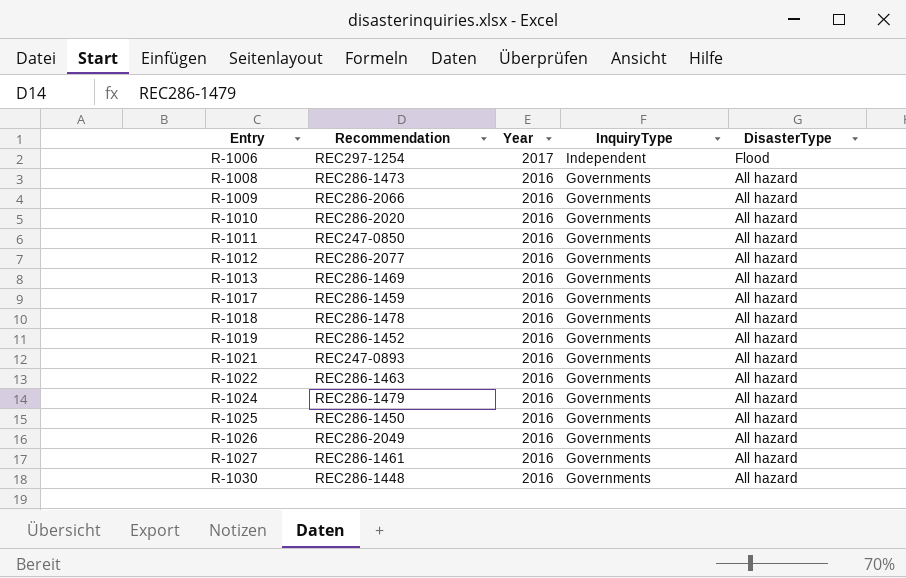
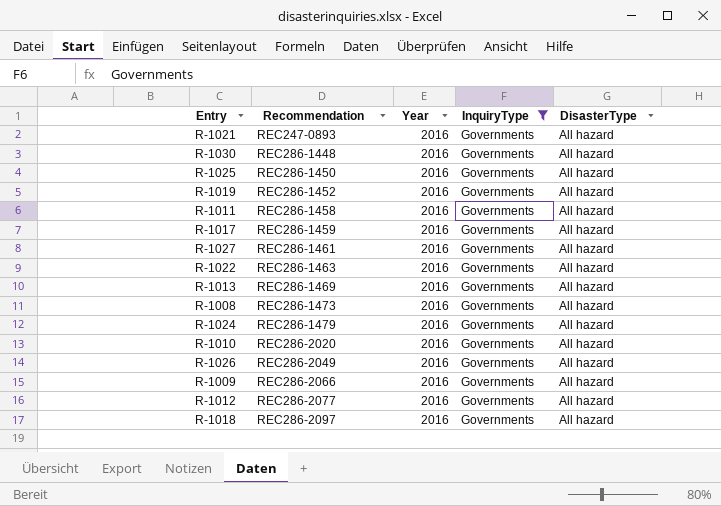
filter: none -> InquiryType = Governments
row order: Entry ascending -> Recommendation ascending
R-1011 | Recommendation: REC247-0850 -> REC286-1458
R-1018 | Recommendation: REC286-1478 -> REC286-2097

